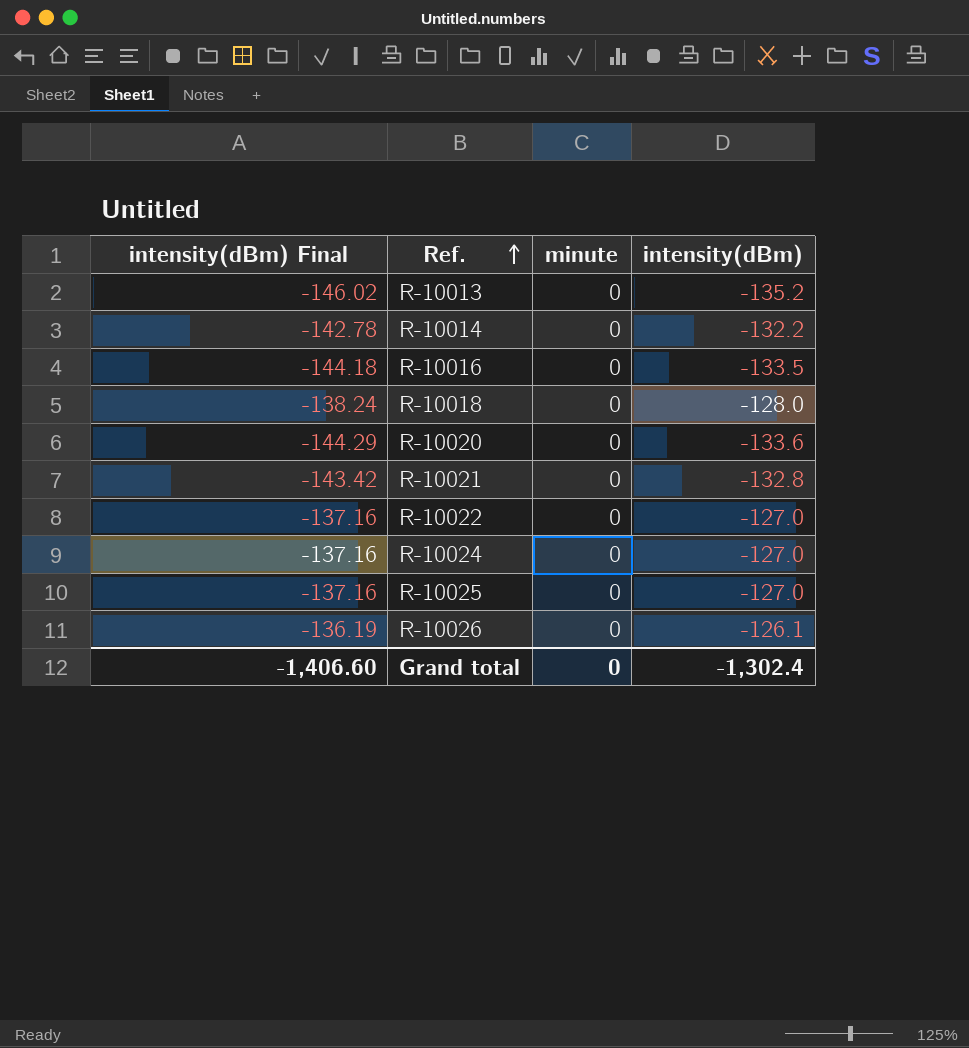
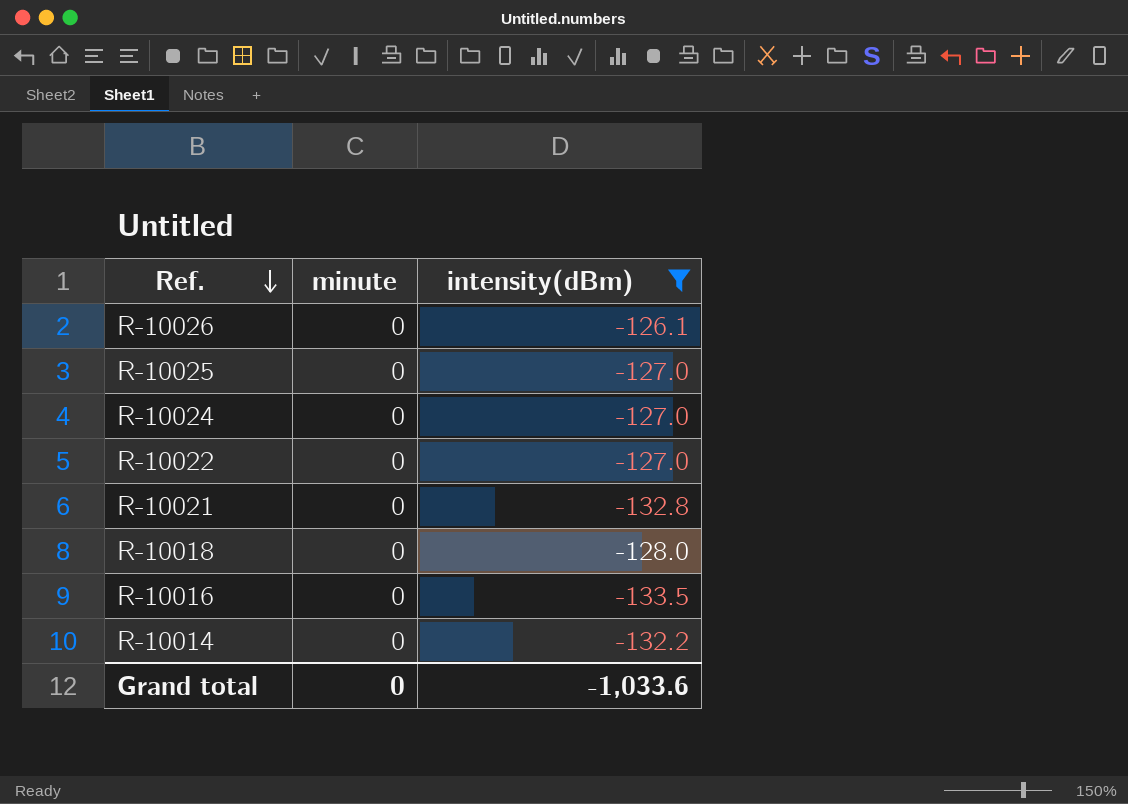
filter: none -> intensity(dBm) >= -133.5
row order: Ref. ascending -> Ref. descending
column intensity(dBm) Final | formula: [intensity(dBm)] * 1.08 -> none
Grand total | intensity(dBm): -1,302.4 -> -1,033.6

